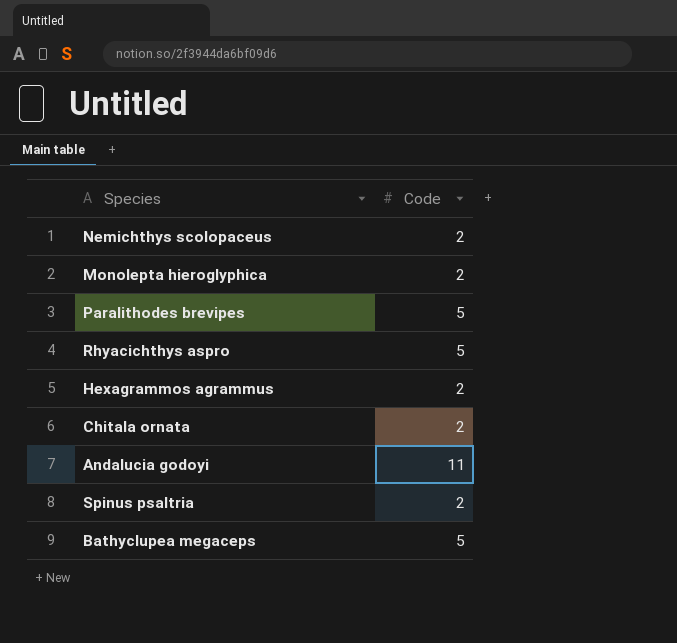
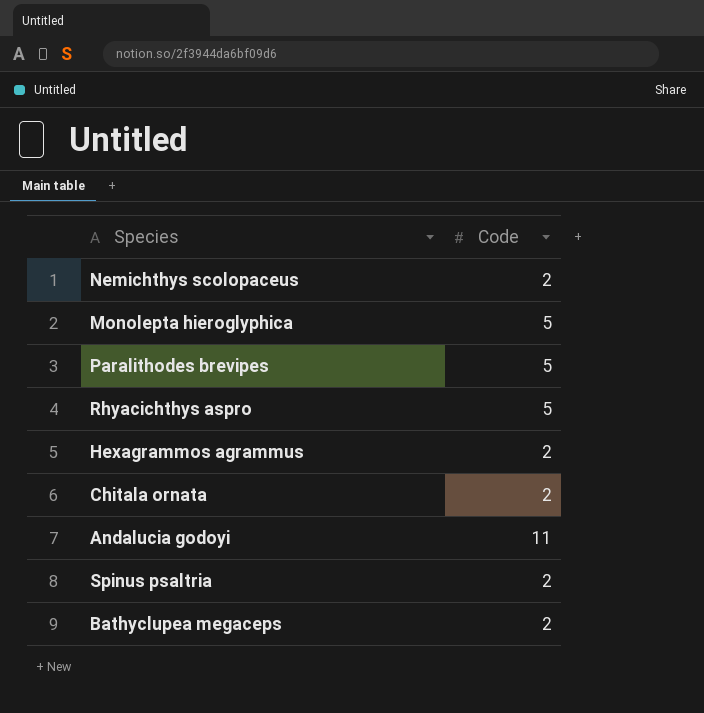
Monolepta hieroglyphica | Code: 2 -> 5
Bathyclupea megaceps | Code: 5 -> 2

